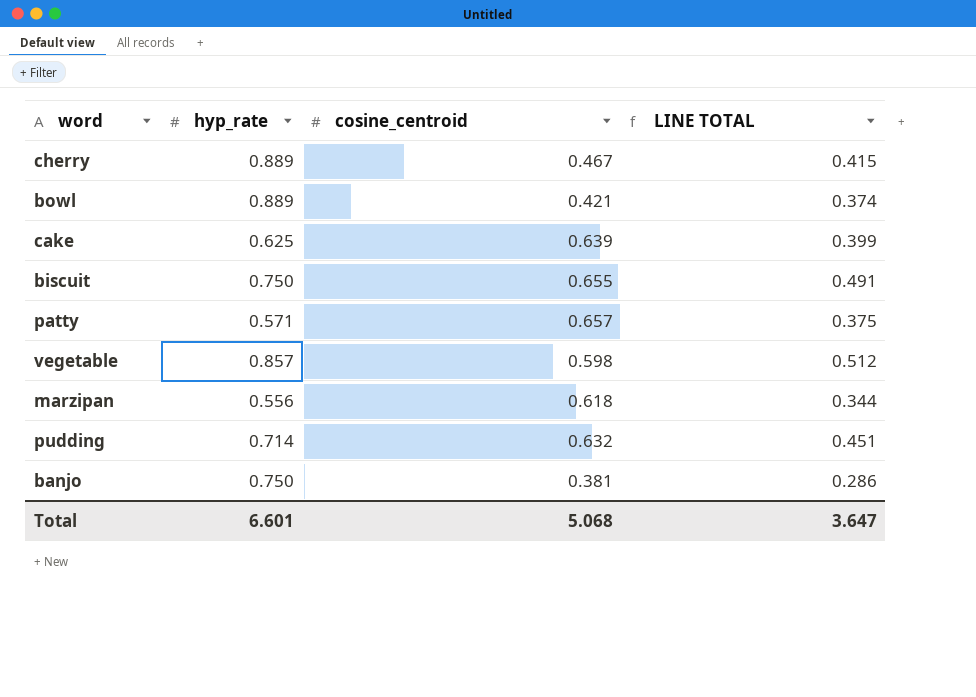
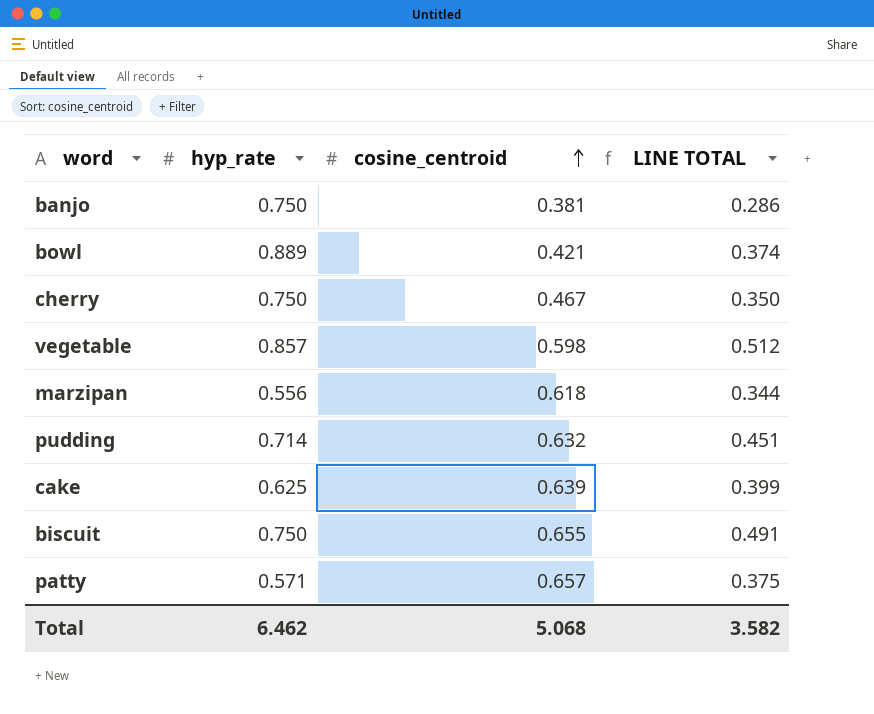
row order: none -> cosine_centroid ascending
cherry | hyp_rate: 0.889 -> 0.750
cherry | LINE TOTAL: 0.415 -> 0.350
Total | hyp_rate: 6.601 -> 6.462
Total | LINE TOTAL: 3.647 -> 3.582

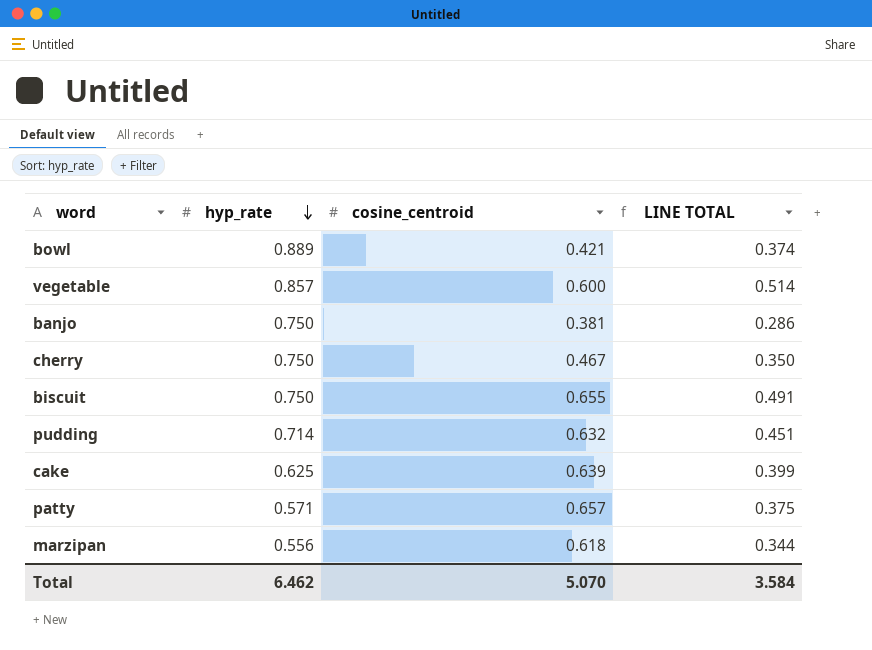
row order: cosine_centroid ascending -> hyp_rate descending
vegetable | cosine_centroid: 0.598 -> 0.600
vegetable | LINE TOTAL: 0.512 -> 0.514
Total | cosine_centroid: 5.068 -> 5.070
Total | LINE TOTAL: 3.582 -> 3.584

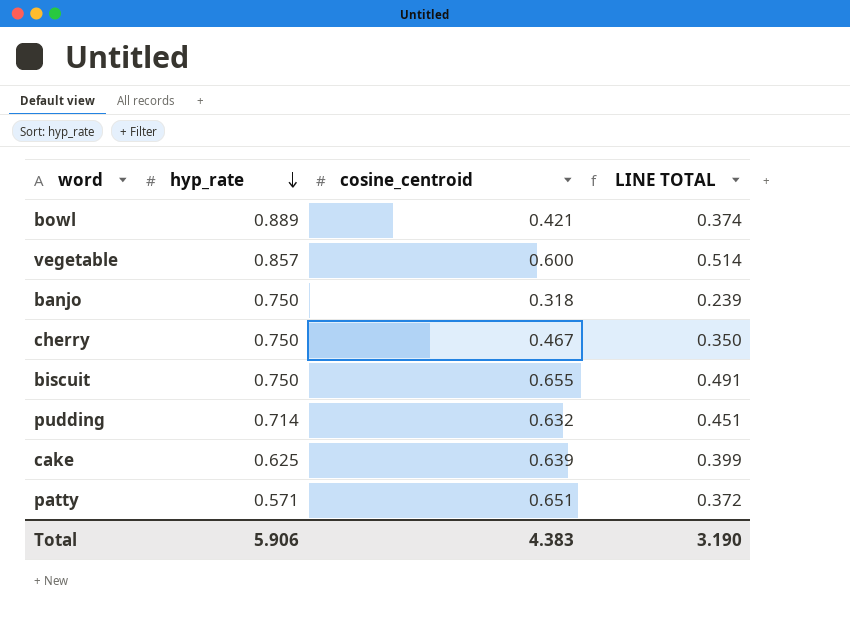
row marzipan: 0.556 | 0.618 | 0.344 -> none
banjo | cosine_centroid: 0.381 -> 0.318
banjo | LINE TOTAL: 0.286 -> 0.239
patty | cosine_centroid: 0.657 -> 0.651
patty | LINE TOTAL: 0.375 -> 0.372
Total | hyp_rate: 6.462 -> 5.906
Total | cosine_centroid: 5.070 -> 4.383
Total | LINE TOTAL: 3.584 -> 3.190

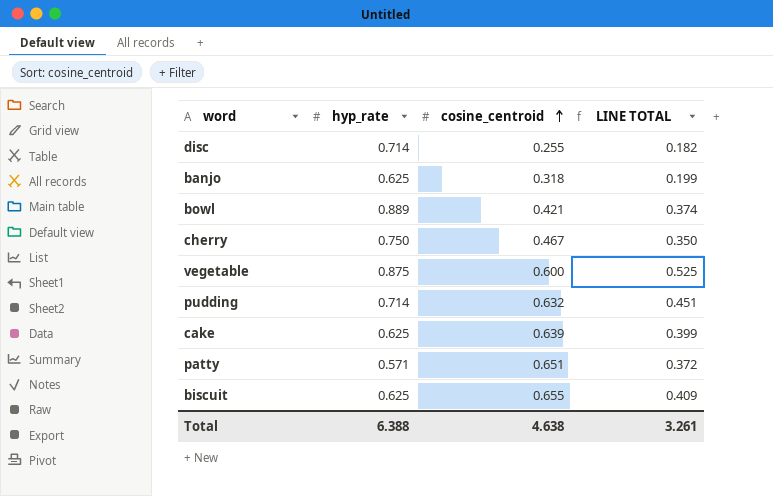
row order: hyp_rate descending -> cosine_centroid ascending
row disc: none -> 0.714 | 0.255 | 0.182
banjo | hyp_rate: 0.750 -> 0.625
banjo | LINE TOTAL: 0.239 -> 0.199
vegetable | hyp_rate: 0.857 -> 0.875
vegetable | LINE TOTAL: 0.514 -> 0.525
biscuit | hyp_rate: 0.750 -> 0.625
biscuit | LINE TOTAL: 0.491 -> 0.409
Total | hyp_rate: 5.906 -> 6.388
Total | cosine_centroid: 4.383 -> 4.638
Total | LINE TOTAL: 3.190 -> 3.261

